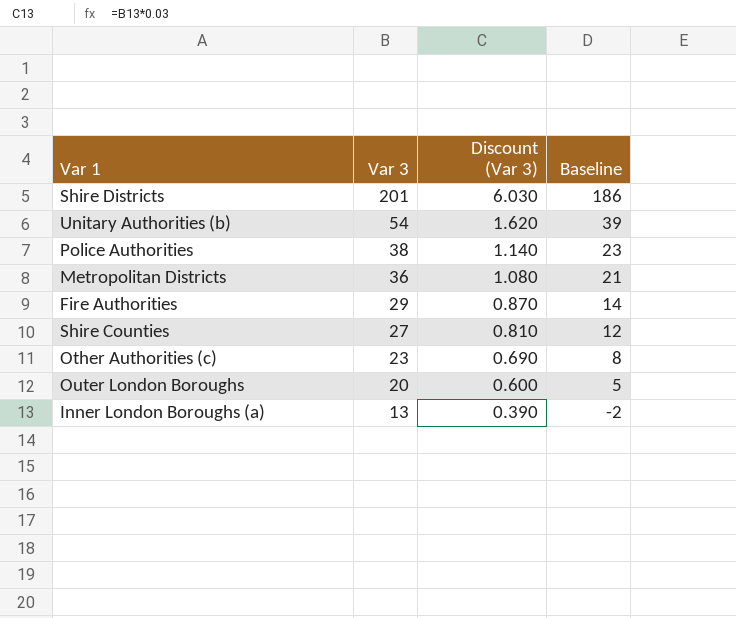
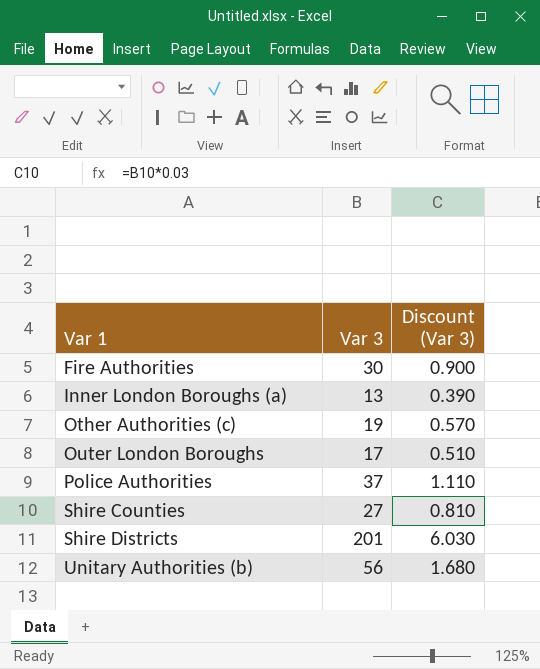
row order: Var 3 descending -> Var 1 ascending
column Baseline | formula: [Var 3] - 15 -> none
row Metropolitan Districts: 36 | 1.080 | 21 -> none
Fire Authorities | Var 3: 29 -> 30
Fire Authorities | Discount (Var 3): 0.870 -> 0.900
Other Authorities (c) | Var 3: 23 -> 19
Other Authorities (c) | Discount (Var 3): 0.690 -> 0.570
Outer London Boroughs | Var 3: 20 -> 17
Outer London Boroughs | Discount (Var 3): 0.600 -> 0.510
Police Authorities | Var 3: 38 -> 37
Police Authorities | Discount (Var 3): 1.140 -> 1.110
Unitary Authorities (b) | Var 3: 54 -> 56
Unitary Authorities (b) | Discount (Var 3): 1.620 -> 1.680

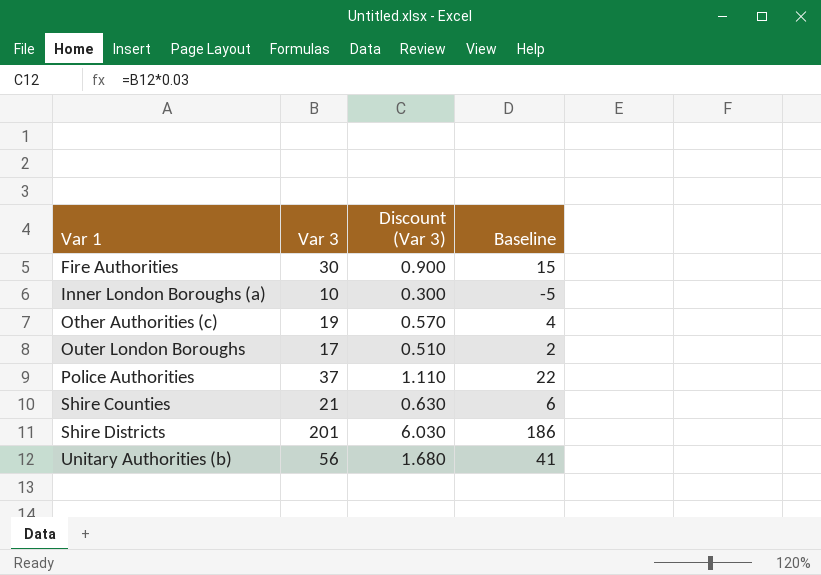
column Baseline | formula: none -> [Var 3] - 15
Inner London Boroughs (a) | Var 3: 13 -> 10
Inner London Boroughs (a) | Discount (Var 3): 0.390 -> 0.300
Shire Counties | Var 3: 27 -> 21
Shire Counties | Discount (Var 3): 0.810 -> 0.630

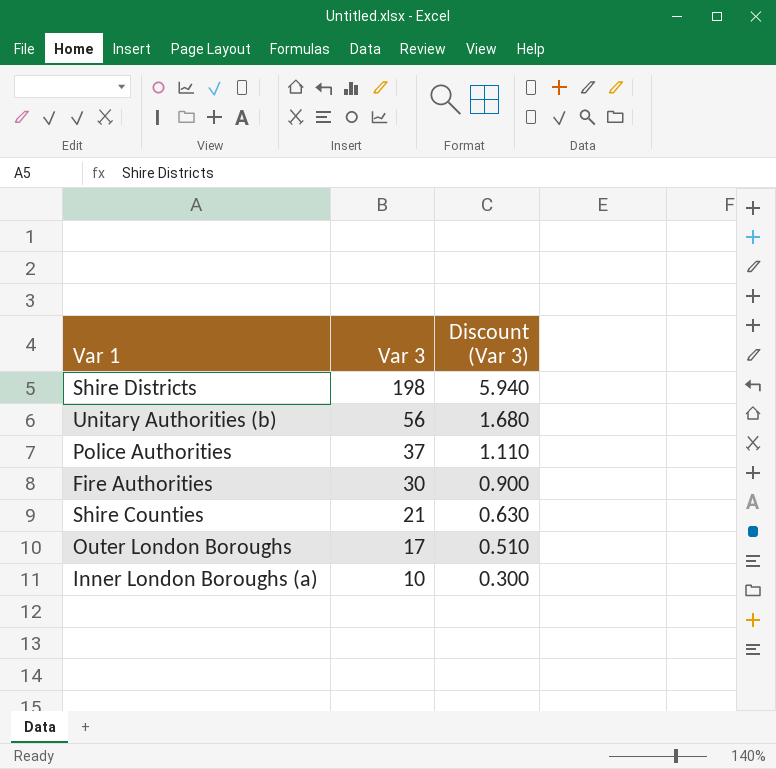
row order: Var 1 ascending -> Var 3 descending
column Baseline | formula: [Var 3] - 15 -> none
row Other Authorities (c): 19 | 0.570 | 4 -> none
Shire Districts | Var 3: 201 -> 198
Shire Districts | Discount (Var 3): 6.030 -> 5.940

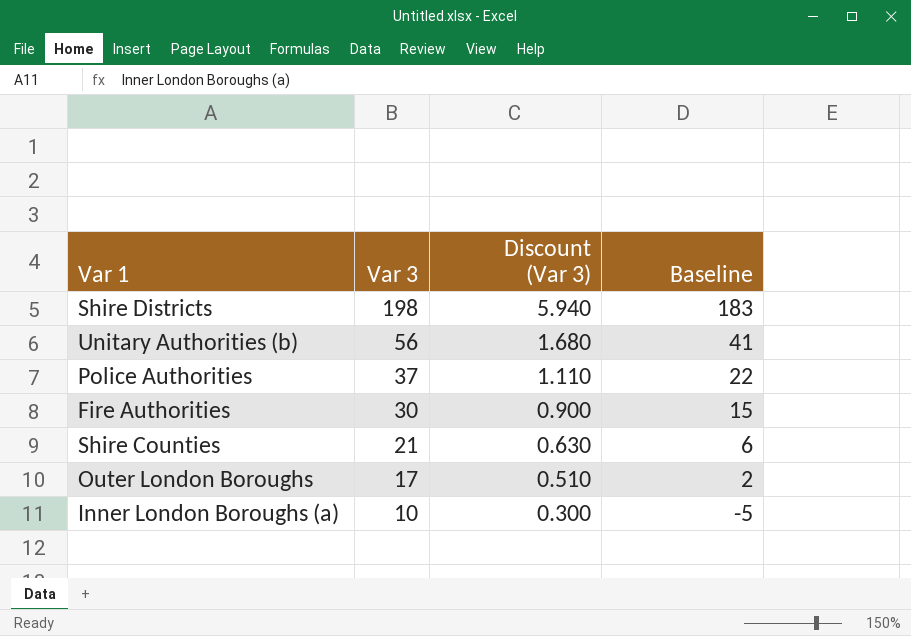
column Baseline | formula: none -> [Var 3] - 15

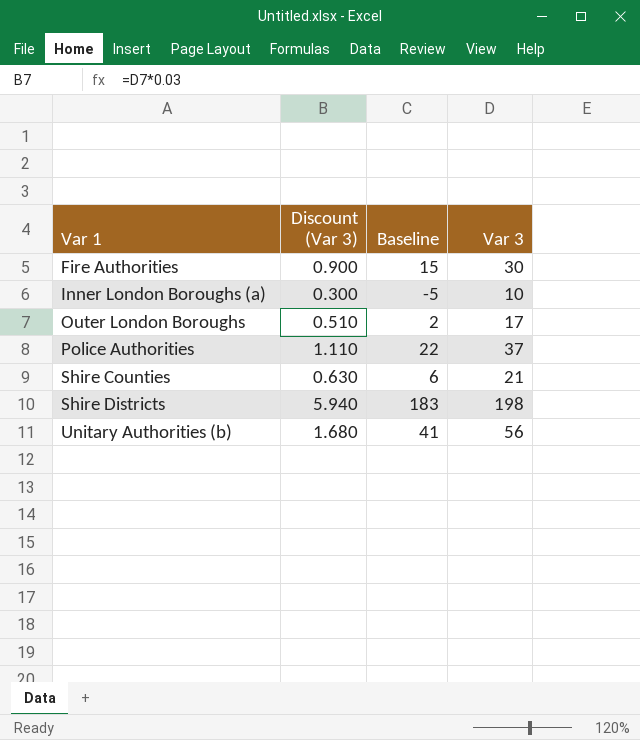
row order: Var 3 descending -> Var 1 ascending
column Var 3 | position: 2 -> 4

